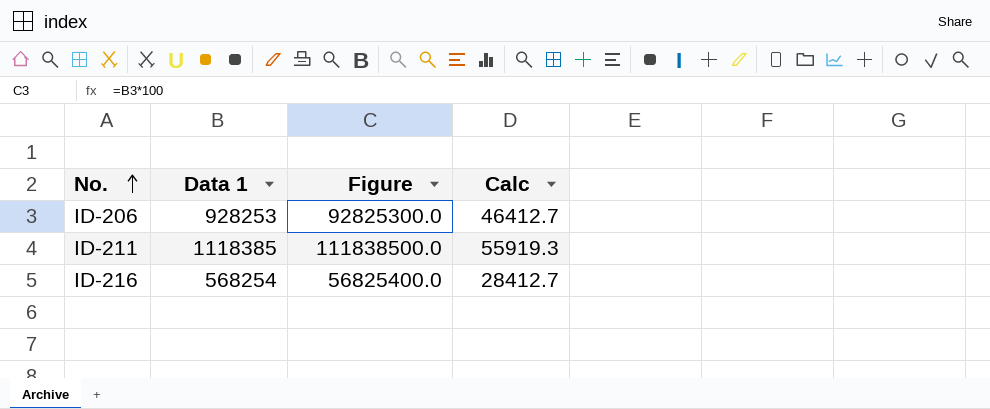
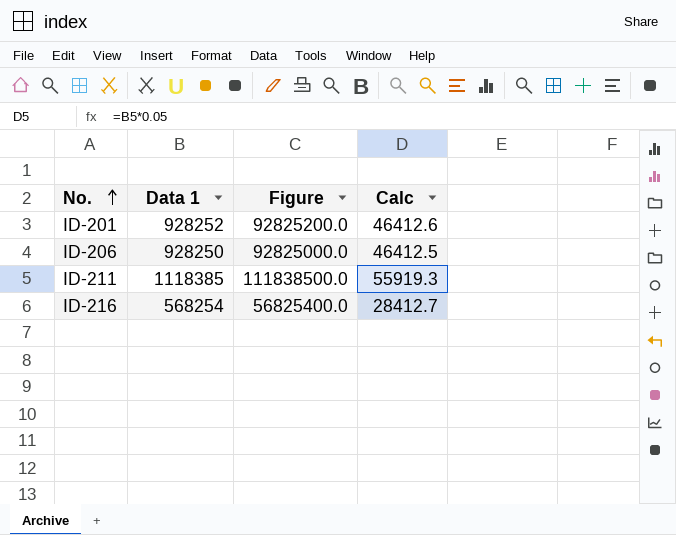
row ID-201: none -> 928252 | 92825200.0 | 46412.6
ID-206 | Data 1: 928253 -> 928250
ID-206 | Figure: 92825300.0 -> 92825000.0
ID-206 | Calc: 46412.7 -> 46412.5

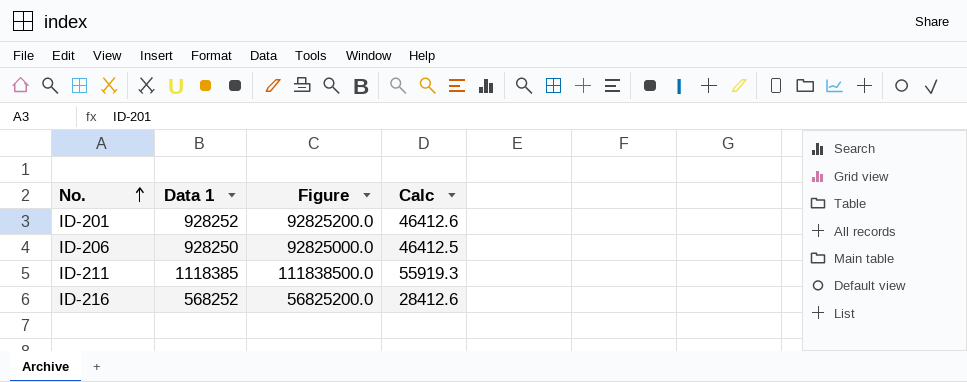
ID-216 | Data 1: 568254 -> 568252
ID-216 | Figure: 56825400.0 -> 56825200.0
ID-216 | Calc: 28412.7 -> 28412.6

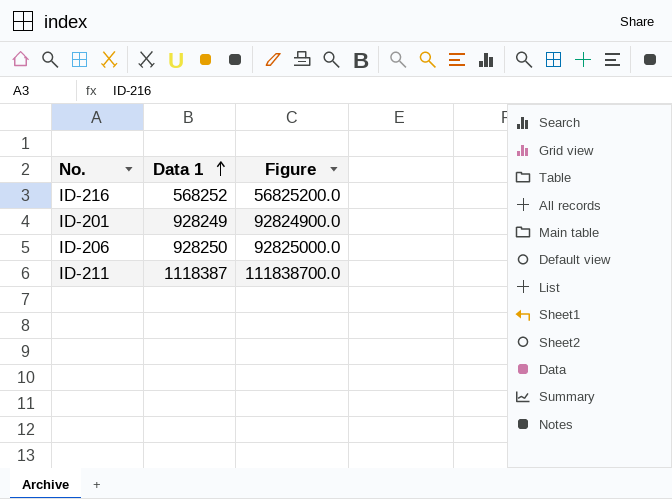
row order: No. ascending -> Data 1 ascending
column Calc | formula: [Data 1] * 0.05 -> none
ID-201 | Data 1: 928252 -> 928249
ID-201 | Figure: 92825200.0 -> 92824900.0
ID-211 | Data 1: 1118385 -> 1118387
ID-211 | Figure: 111838500.0 -> 111838700.0

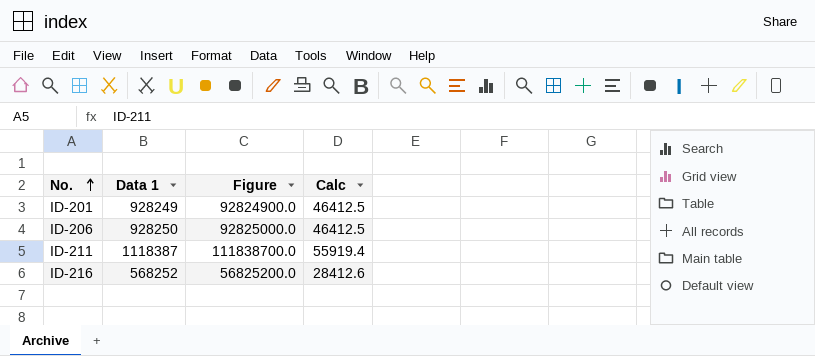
row order: Data 1 ascending -> No. ascending
column Calc | formula: none -> [Data 1] * 0.05

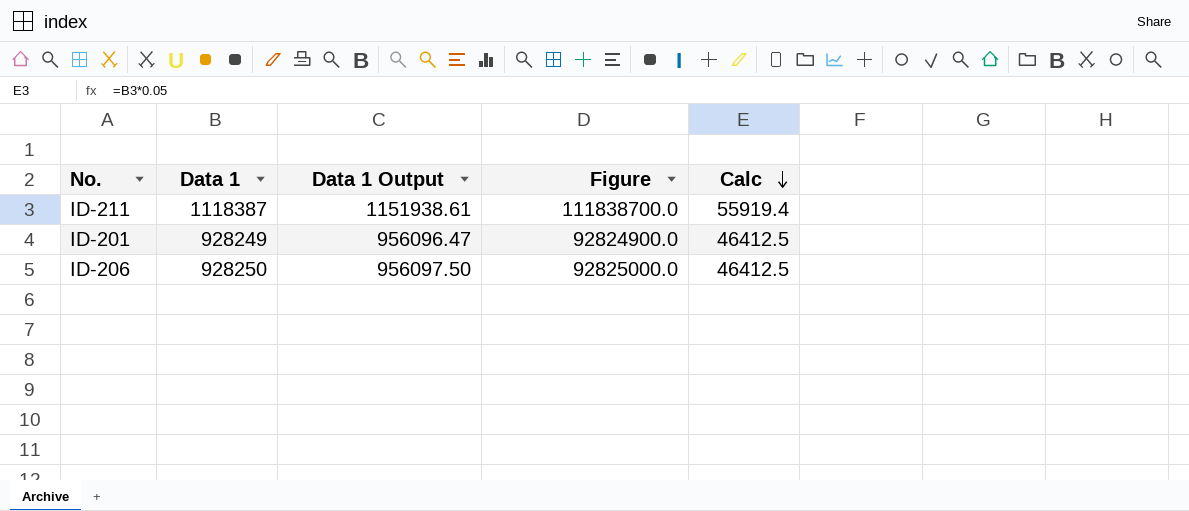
row order: No. ascending -> Calc descending
column Data 1 Output | formula: none -> [Data 1] * 1.03
row ID-216: 568252 | 56825200.0 | 28412.6 -> none

